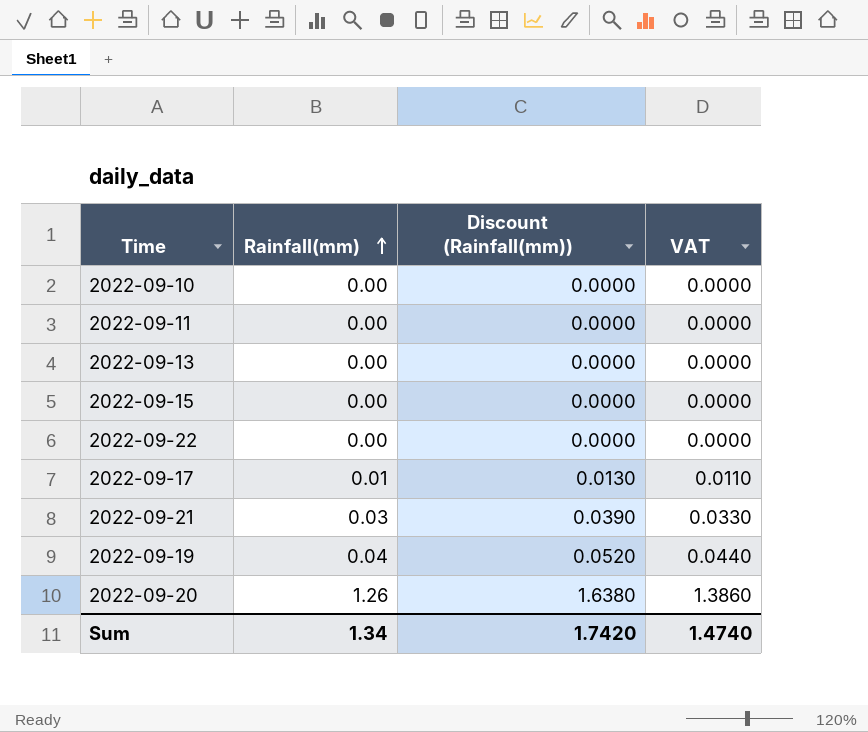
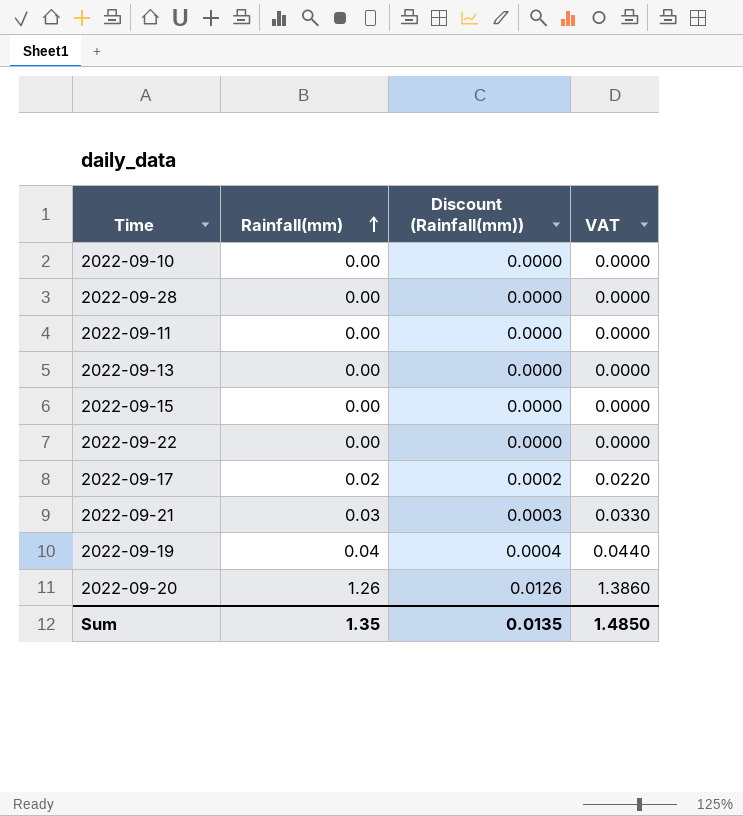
column Discount (Rainfall(mm)) | formula: [Rainfall(mm)] * 1.3 -> [Rainfall(mm)] * 0.01
row 2022-09-28: none -> 0.00 | 0.0000 | 0.0000
2022-09-17 | Rainfall(mm): 0.01 -> 0.02
2022-09-17 | VAT: 0.0110 -> 0.0220
Sum | Rainfall(mm): 1.34 -> 1.35
Sum | Discount (Rainfall(mm)): 1.7420 -> 0.0135
Sum | VAT: 1.4740 -> 1.4850

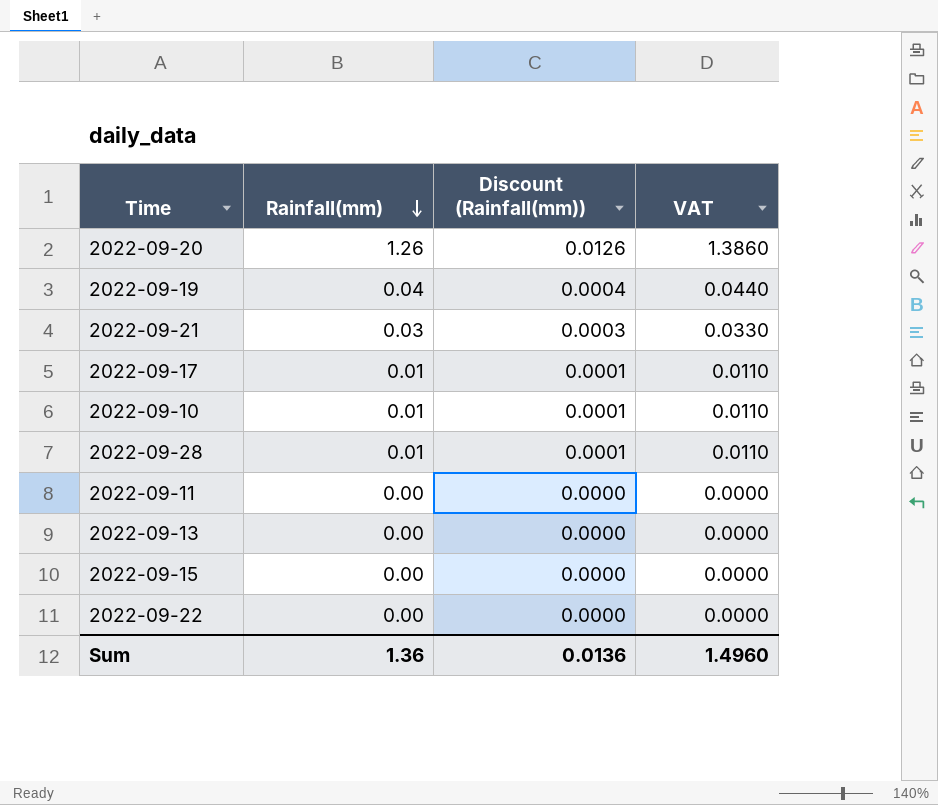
row order: Rainfall(mm) ascending -> Rainfall(mm) descending
2022-09-17 | Rainfall(mm): 0.02 -> 0.01
2022-09-17 | Discount (Rainfall(mm)): 0.0002 -> 0.0001
2022-09-17 | VAT: 0.0220 -> 0.0110
2022-09-10 | Rainfall(mm): 0.00 -> 0.01
2022-09-10 | Discount (Rainfall(mm)): 0.0000 -> 0.0001
2022-09-10 | VAT: 0.0000 -> 0.0110
2022-09-28 | Rainfall(mm): 0.00 -> 0.01
2022-09-28 | Discount (Rainfall(mm)): 0.0000 -> 0.0001
2022-09-28 | VAT: 0.0000 -> 0.0110
Sum | Rainfall(mm): 1.35 -> 1.36
Sum | Discount (Rainfall(mm)): 0.0135 -> 0.0136
Sum | VAT: 1.4850 -> 1.4960

